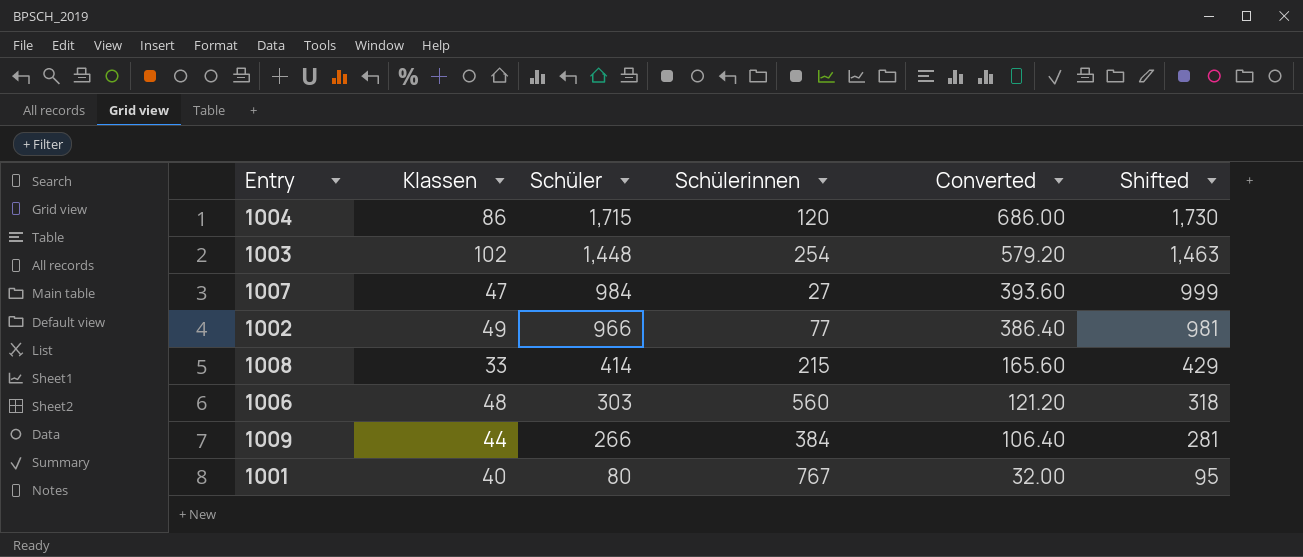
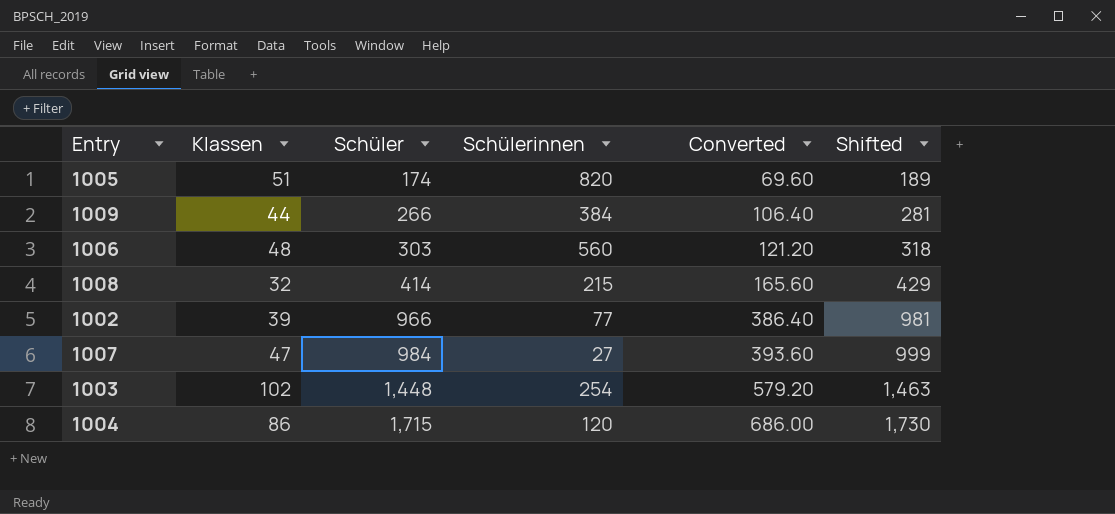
row order: Schüler descending -> Schüler ascending
row 1001: 40 | 80 | 767 | 32.00 | 95 -> none
row 1005: none -> 51 | 174 | 820 | 69.60 | 189
1008 | Klassen: 33 -> 32
1002 | Klassen: 49 -> 39

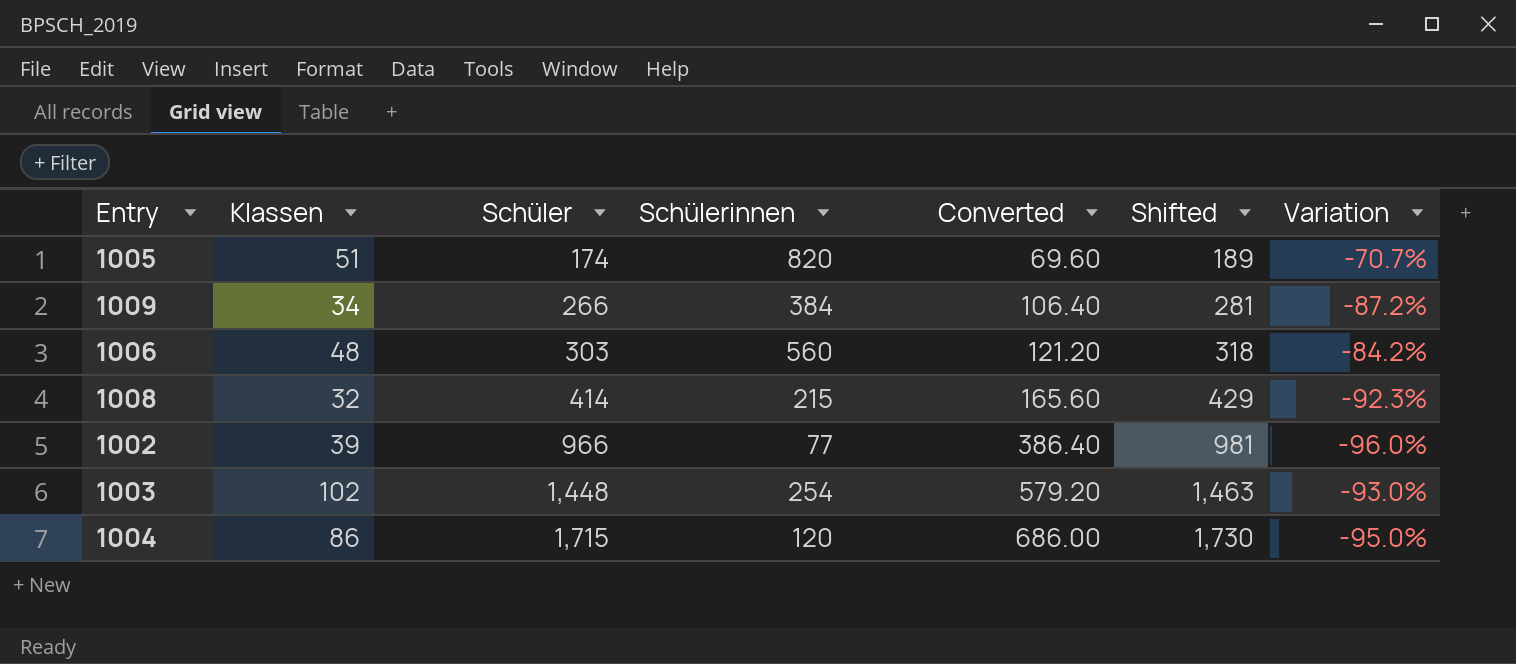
column Variation | formula: none -> ([Klassen] - [Schüler]) / [Schüler]
row 1007: 47 | 984 | 27 | 393.60 | 999 -> none
1009 | Klassen: 44 -> 34

